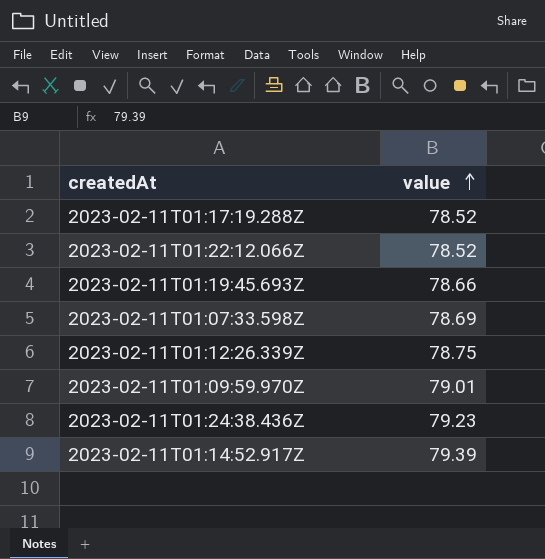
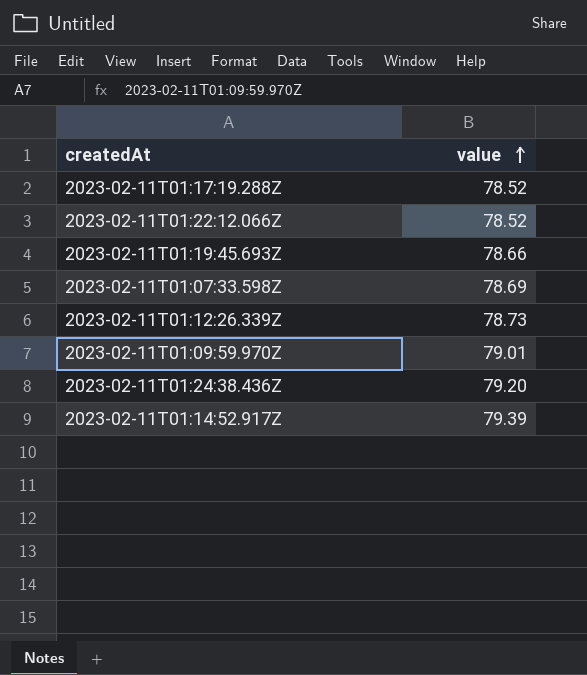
2023-02-11T01:12:26.339Z | value: 78.75 -> 78.73
2023-02-11T01:24:38.436Z | value: 79.23 -> 79.20

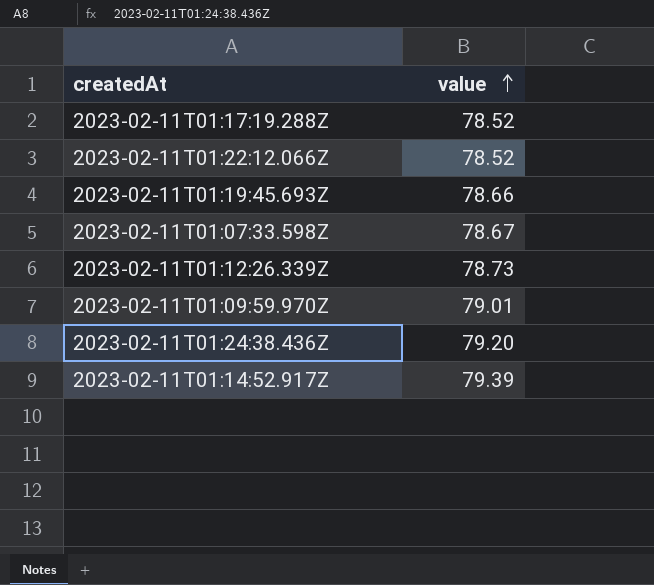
2023-02-11T01:07:33.598Z | value: 78.69 -> 78.67

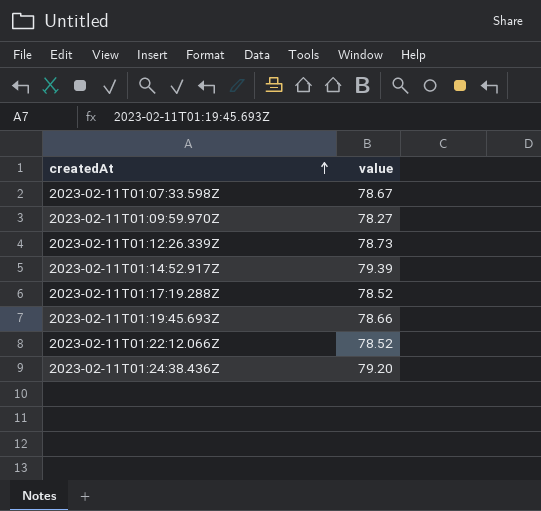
row order: value ascending -> createdAt ascending
2023-02-11T01:09:59.970Z | value: 79.01 -> 78.27

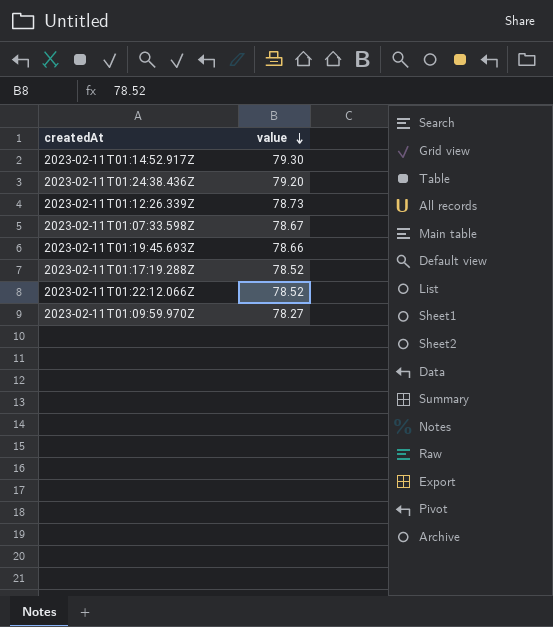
row order: createdAt ascending -> value descending
2023-02-11T01:14:52.917Z | value: 79.39 -> 79.30

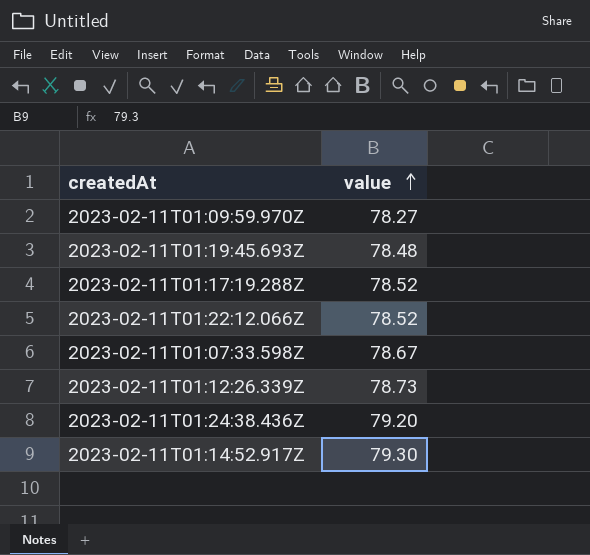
row order: value descending -> value ascending
2023-02-11T01:19:45.693Z | value: 78.66 -> 78.48

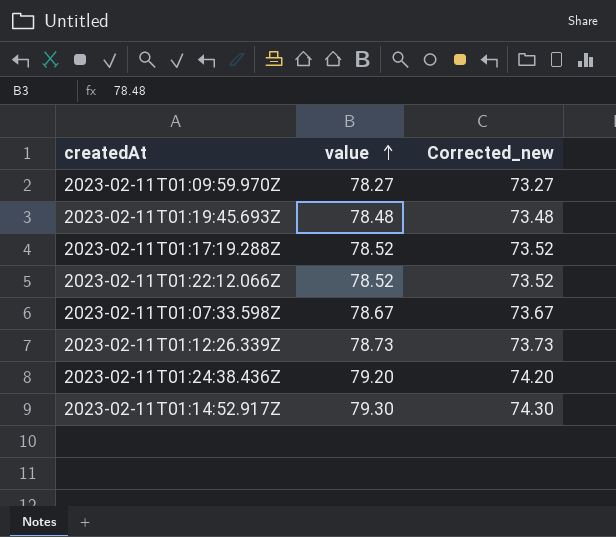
column Corrected_new | formula: none -> [value] - 5

